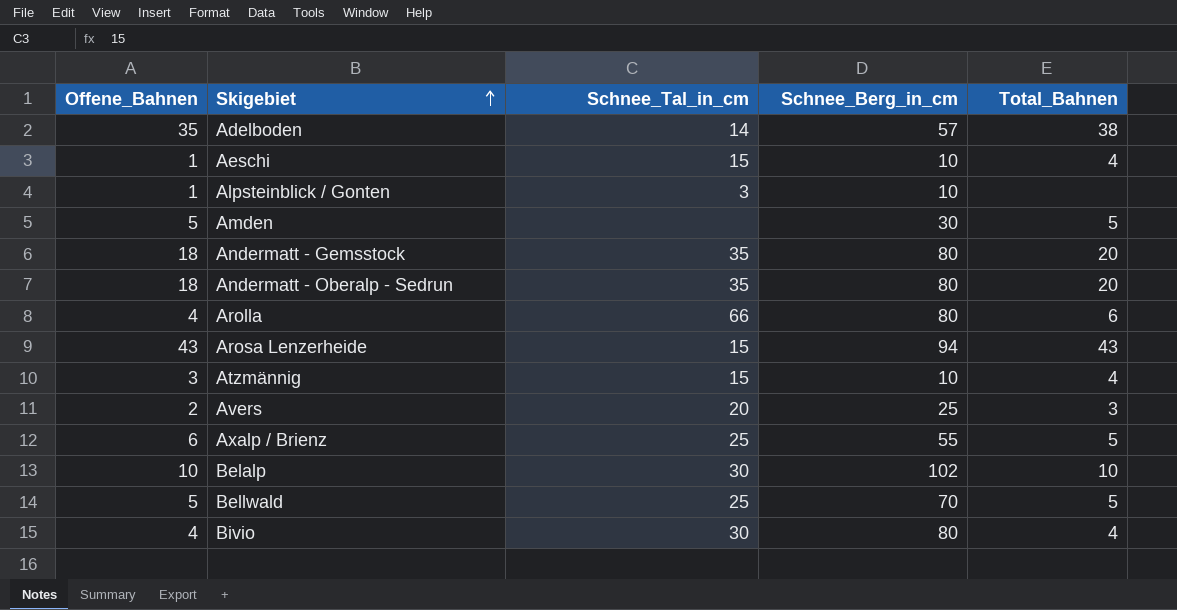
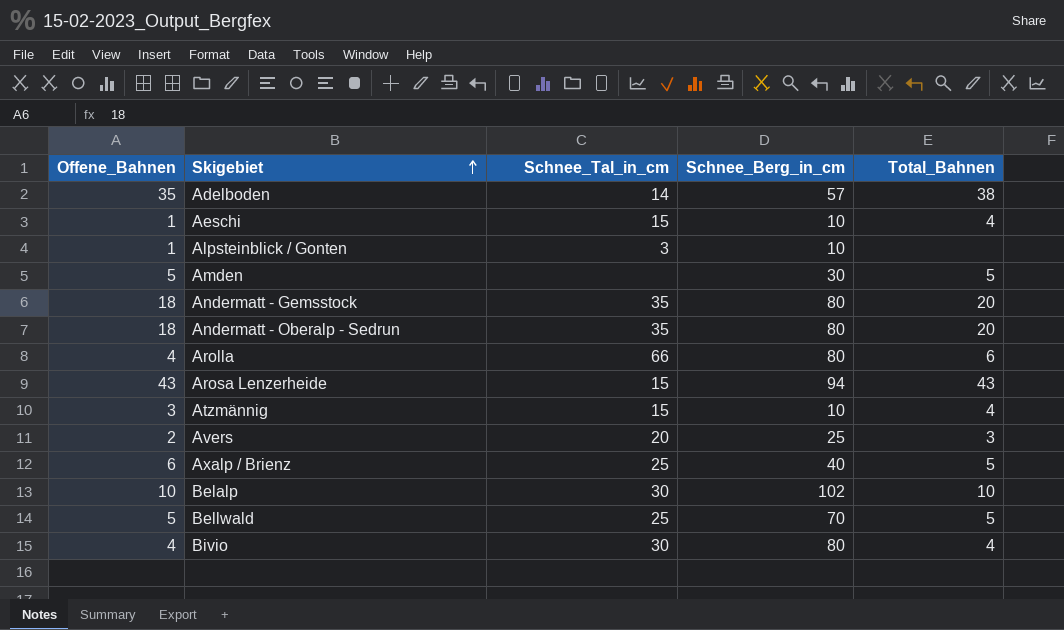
Axalp / Brienz | Schnee_Berg_in_cm: 55 -> 40

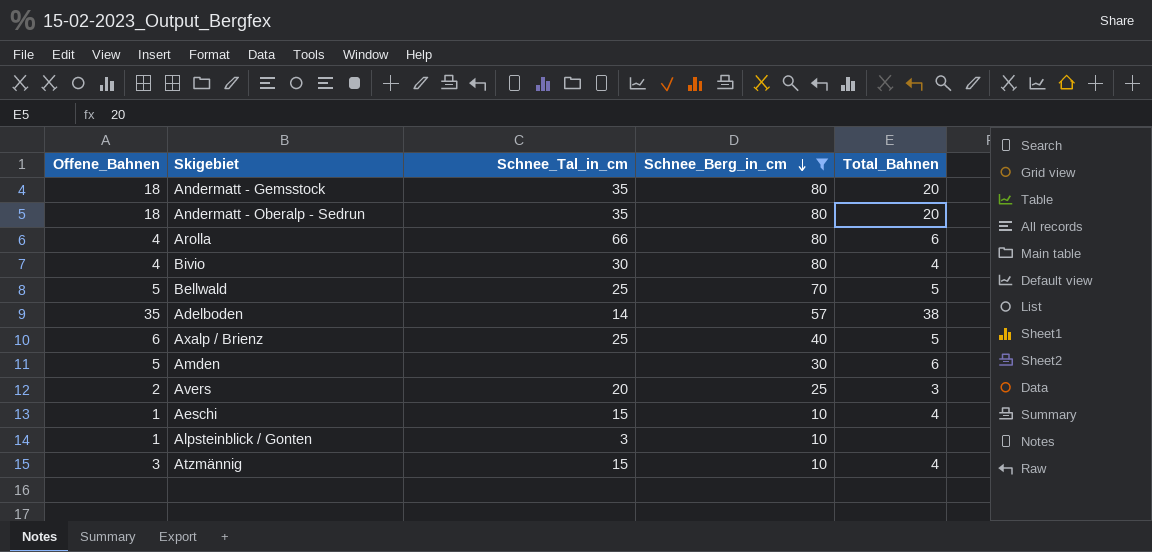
filter: none -> Schnee_Berg_in_cm <= 80
row order: Skigebiet ascending -> Schnee_Berg_in_cm descending
Amden | Total_Bahnen: 5 -> 6

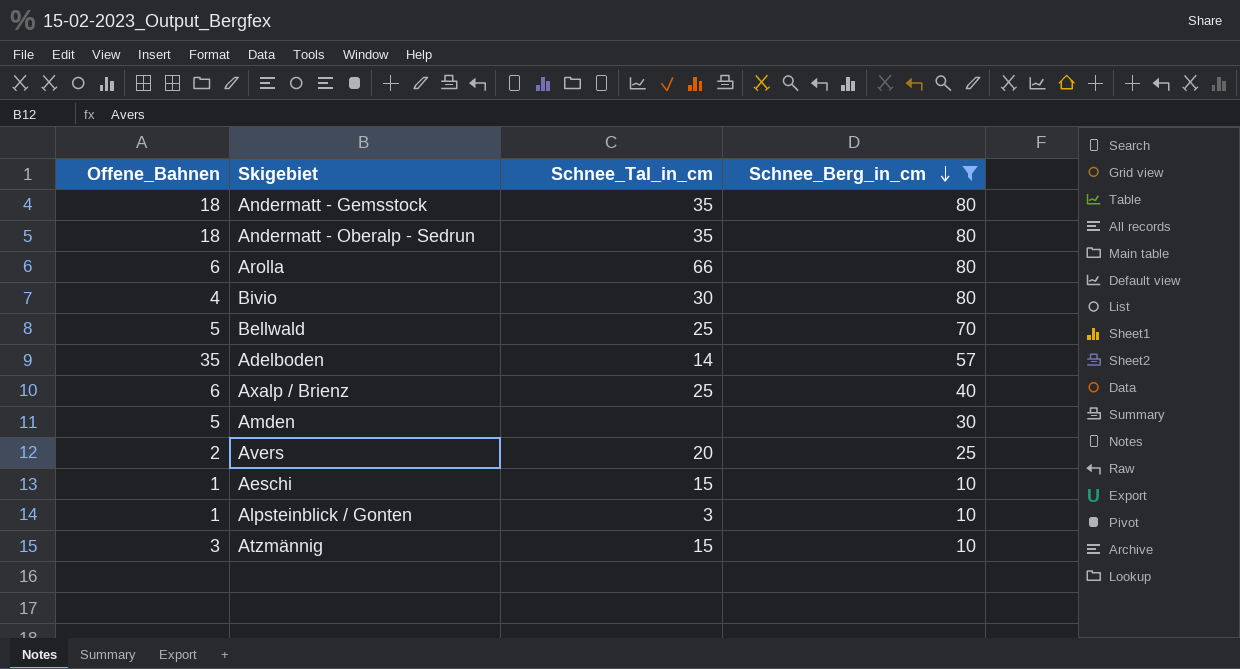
column Total_Bahnen | position: 5 -> none
Arolla | Offene_Bahnen: 4 -> 6

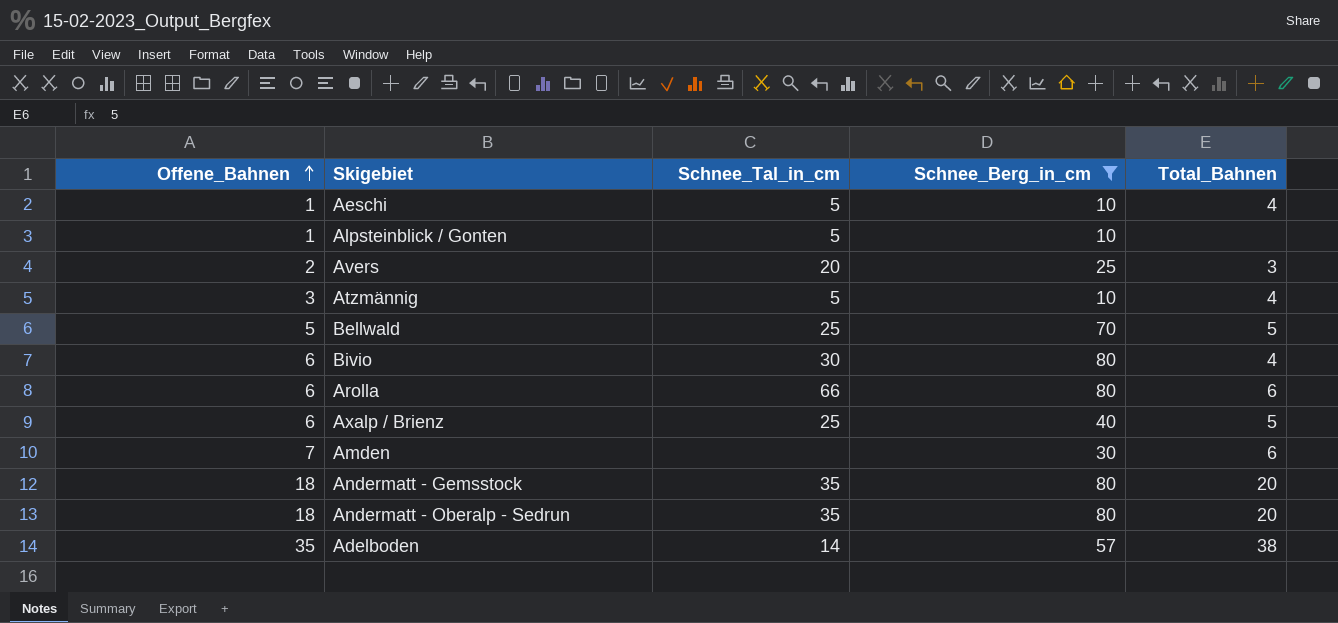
row order: Schnee_Berg_in_cm descending -> Offene_Bahnen ascending
column Total_Bahnen | position: none -> 5
Aeschi | Schnee_Tal_in_cm: 15 -> 5
Alpsteinblick / Gonten | Schnee_Tal_in_cm: 3 -> 5
Atzmännig | Schnee_Tal_in_cm: 15 -> 5
Bivio | Offene_Bahnen: 4 -> 6
Amden | Offene_Bahnen: 5 -> 7

